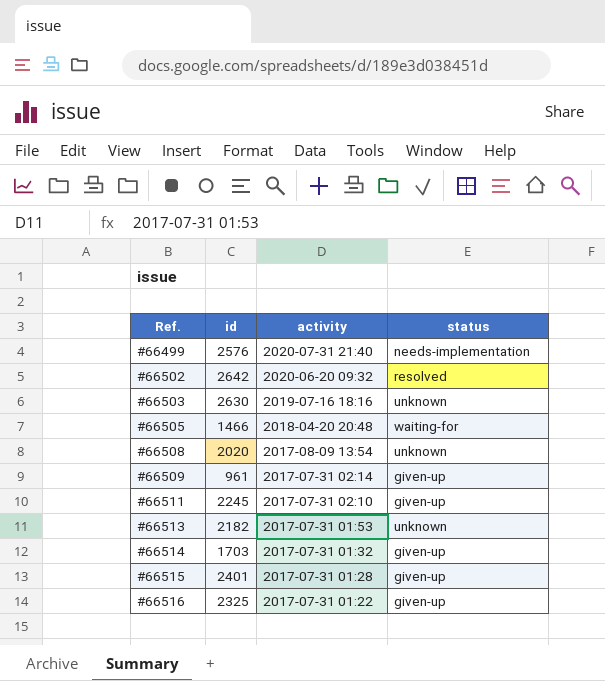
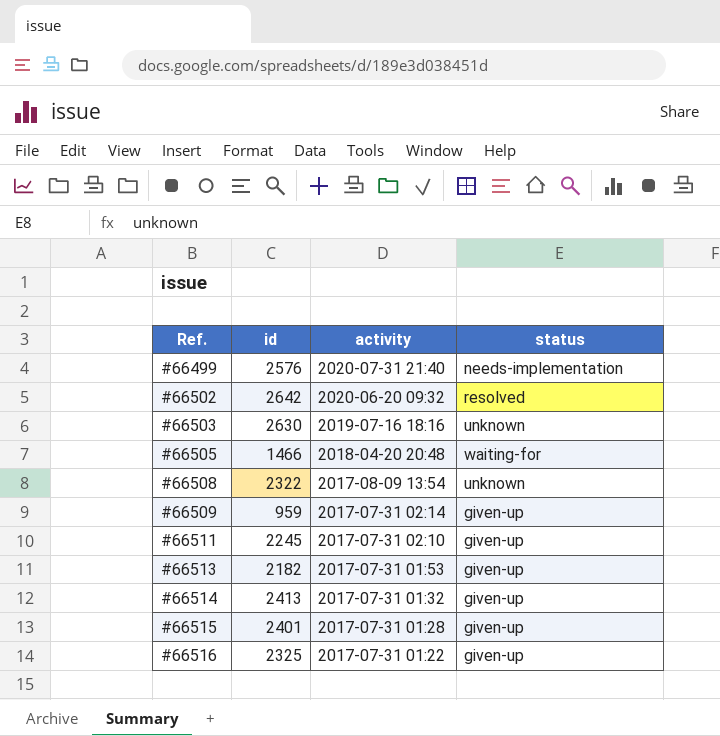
#66508 | id: 2020 -> 2322
#66509 | id: 961 -> 959
#66513 | status: unknown -> given-up
#66514 | id: 1703 -> 2413

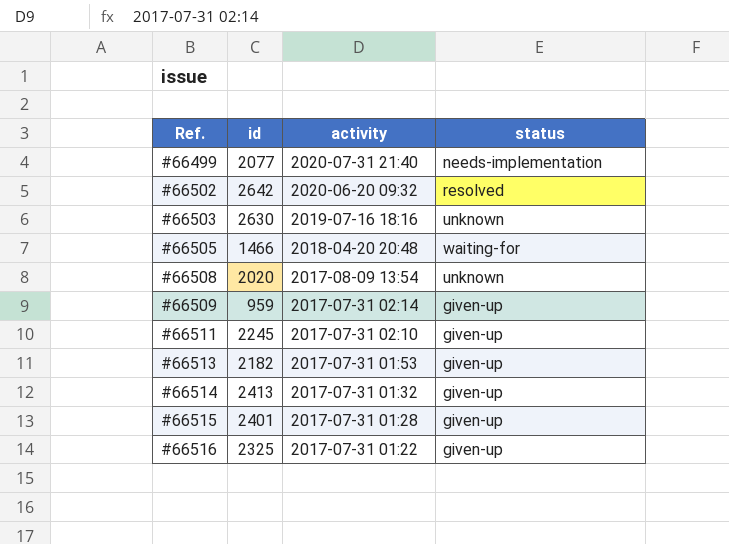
#66499 | id: 2576 -> 2077
#66508 | id: 2322 -> 2020

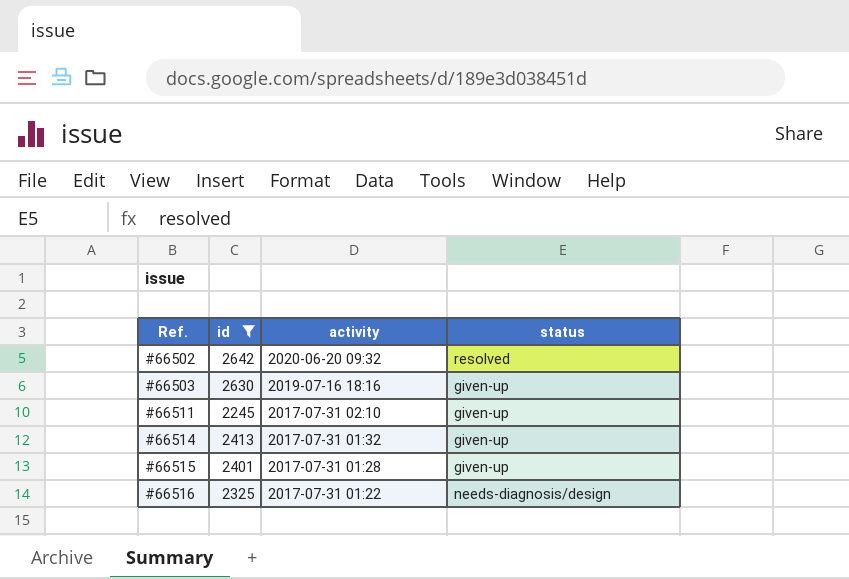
filter: none -> id >= 2245
#66503 | status: unknown -> given-up
#66516 | status: given-up -> needs-diagnosis/design

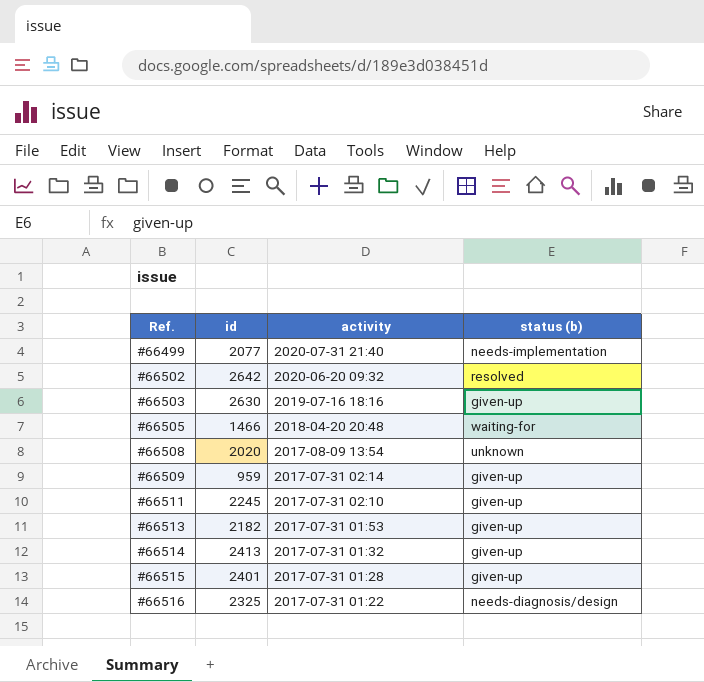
filter: id >= 2245 -> none
column name: status -> status (b)

